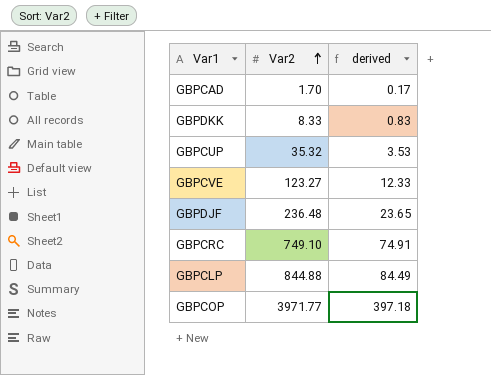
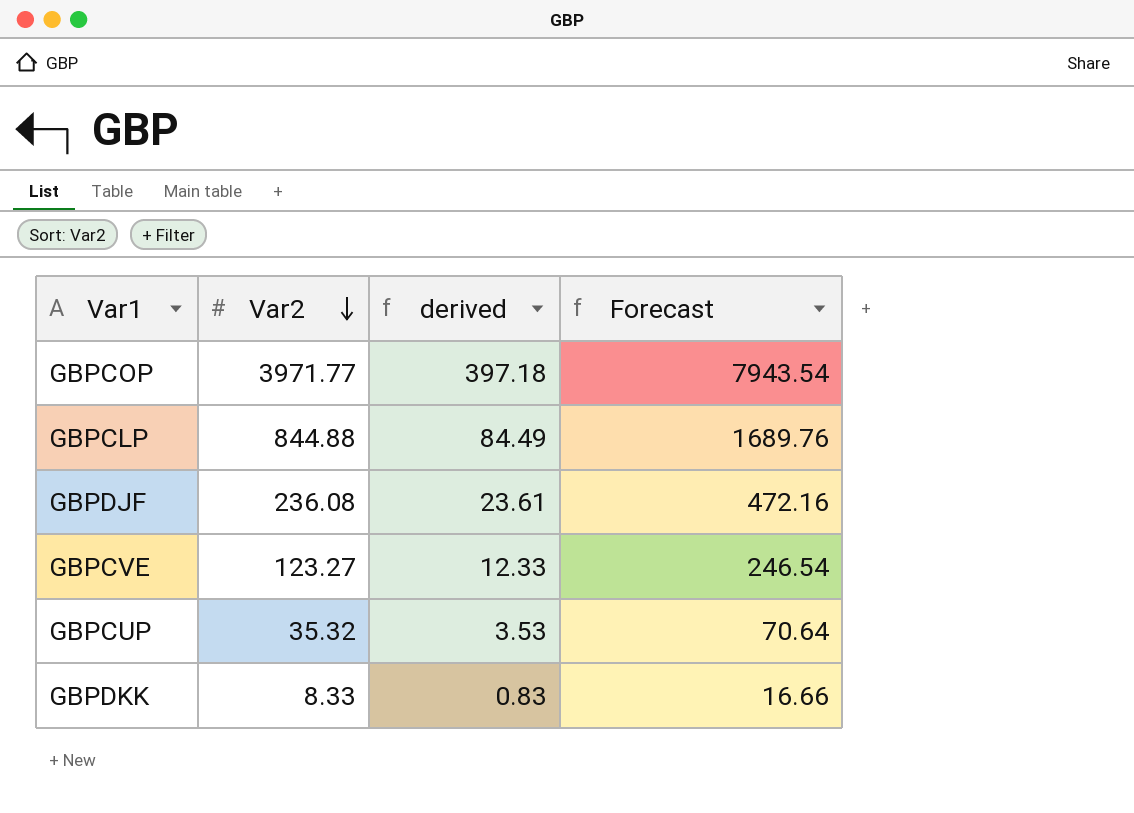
row order: Var2 ascending -> Var2 descending
column Forecast | formula: none -> [Var2] * 2
row GBPCAD: 1.70 | 0.17 -> none
row GBPCRC: 749.10 | 74.91 -> none
GBPDJF | Var2: 236.48 -> 236.08
GBPDJF | derived: 23.65 -> 23.61

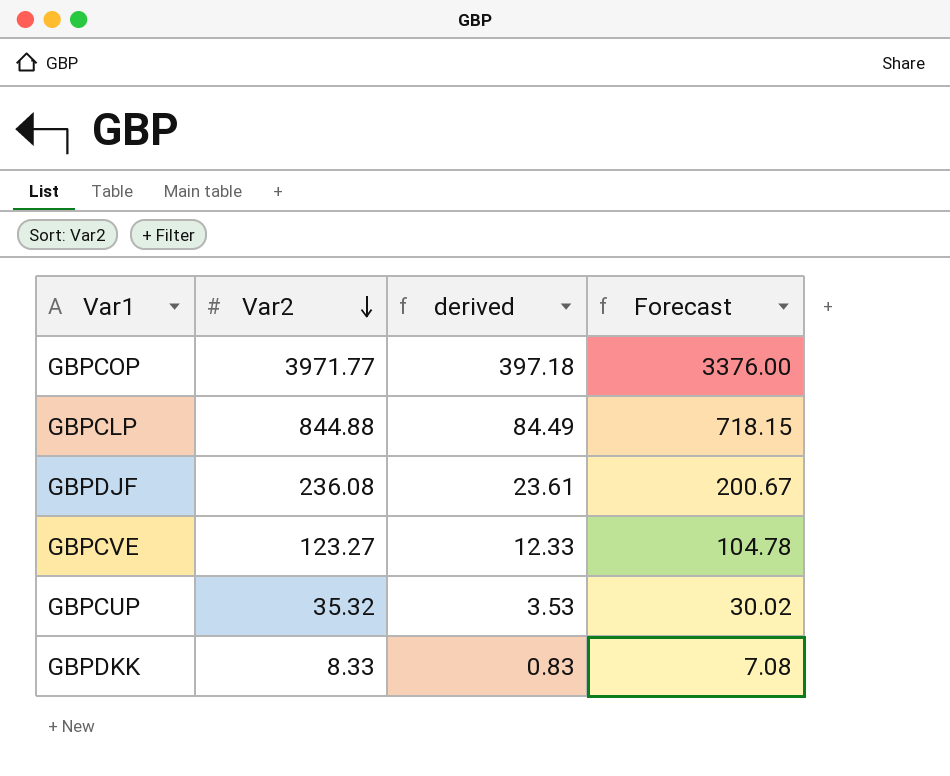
column Forecast | formula: [Var2] * 2 -> [Var2] * 0.85

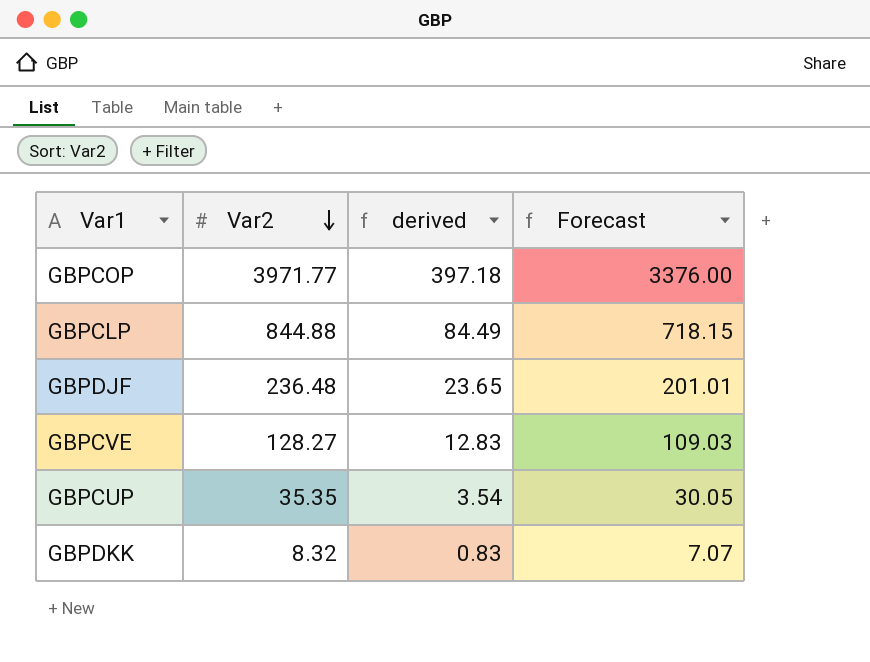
GBPDJF | Var2: 236.08 -> 236.48
GBPDJF | derived: 23.61 -> 23.65
GBPDJF | Forecast: 200.67 -> 201.01
GBPCVE | Var2: 123.27 -> 128.27
GBPCVE | derived: 12.33 -> 12.83
GBPCVE | Forecast: 104.78 -> 109.03
GBPCUP | Var2: 35.32 -> 35.35
GBPCUP | derived: 3.53 -> 3.54
GBPCUP | Forecast: 30.02 -> 30.05
GBPDKK | Var2: 8.33 -> 8.32
GBPDKK | Forecast: 7.08 -> 7.07

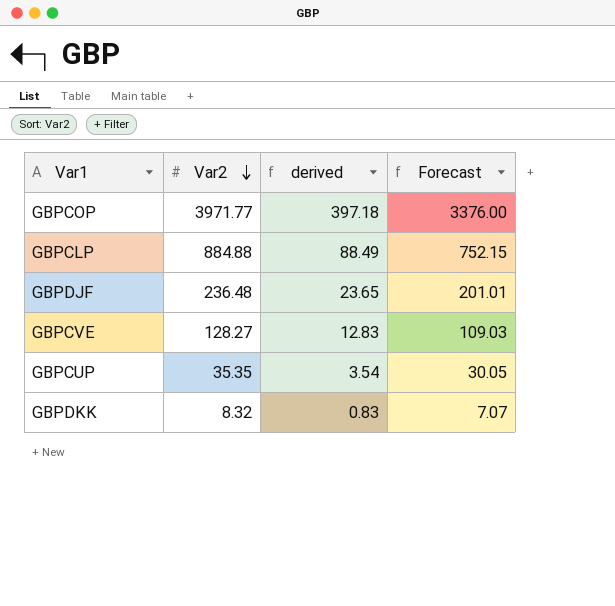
GBPCLP | Var2: 844.88 -> 884.88
GBPCLP | derived: 84.49 -> 88.49
GBPCLP | Forecast: 718.15 -> 752.15

